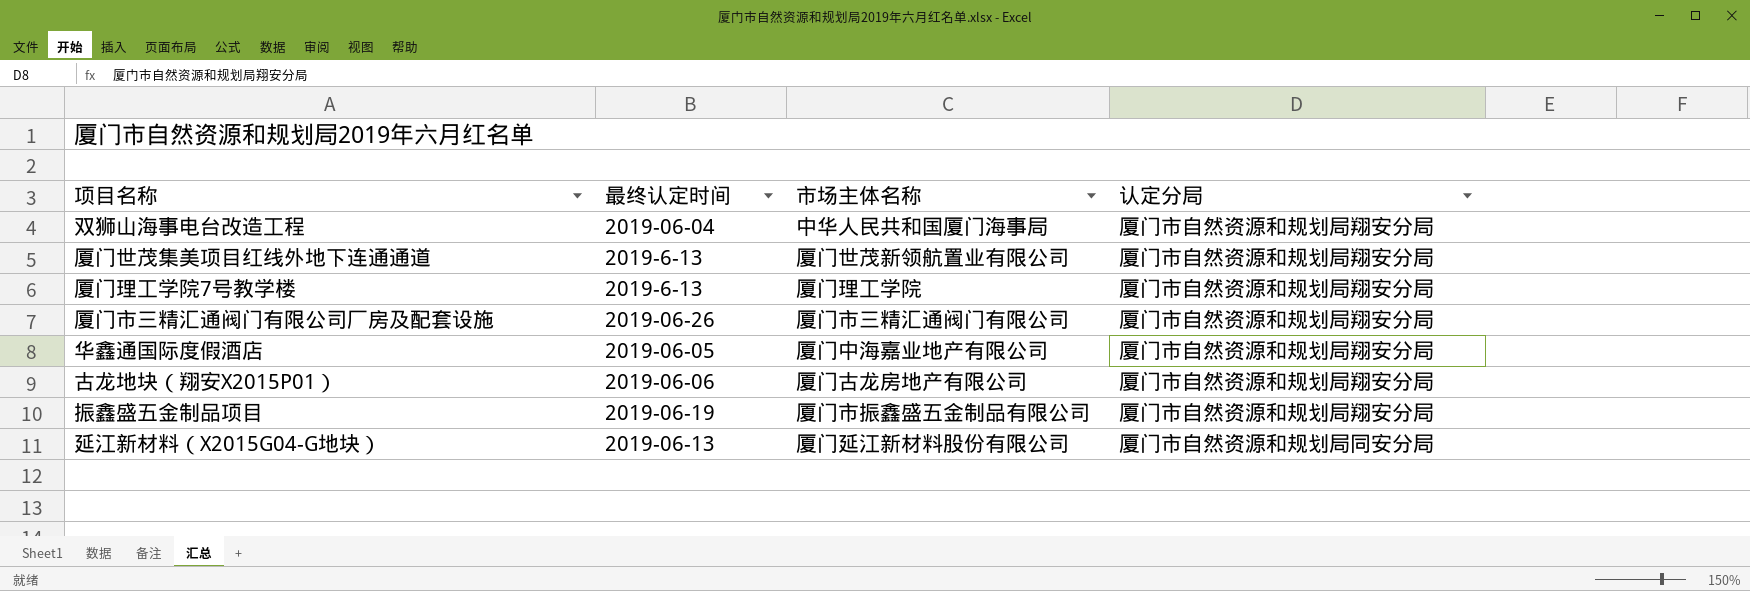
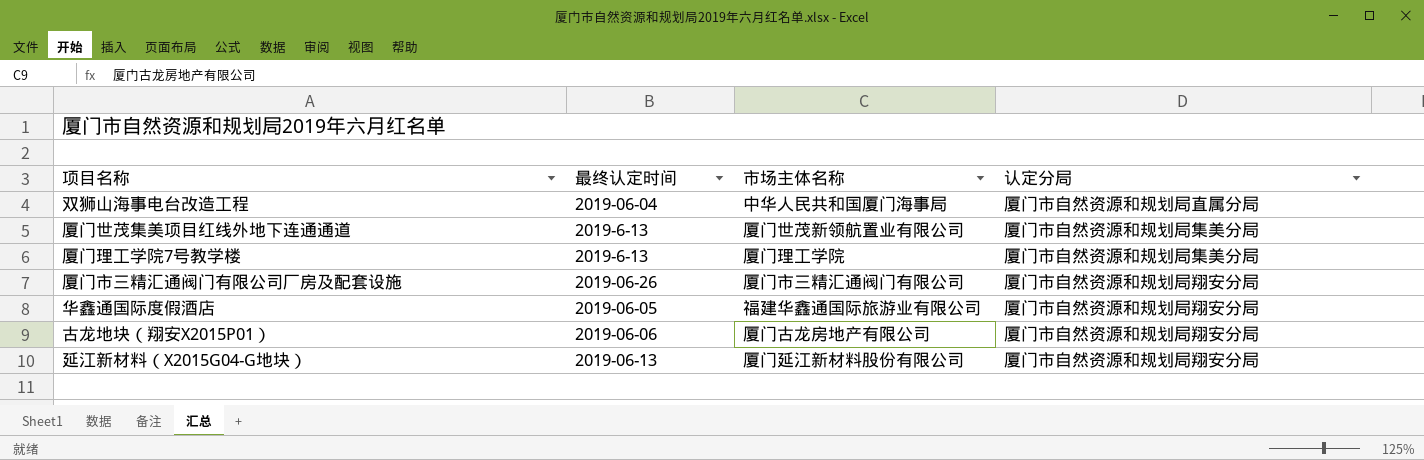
row 振鑫盛五金制品项目: 2019-06-19 | 厦门市振鑫盛五金制品有限公司 | 厦门市自然资源和规划局翔安分局 -> none
双狮山海事电台改造工程 | 认定分局: 厦门市自然资源和规划局翔安分局 -> 厦门市自然资源和规划局直属分局
厦门世茂集美项目红线外地下连通通道 | 认定分局: 厦门市自然资源和规划局翔安分局 -> 厦门市自然资源和规划局集美分局
厦门理工学院7号教学楼 | 认定分局: 厦门市自然资源和规划局翔安分局 -> 厦门市自然资源和规划局集美分局
华鑫通国际度假酒店 | 市场主体名称: 厦门中海嘉业地产有限公司 -> 福建华鑫通国际旅游业有限公司
延江新材料（X2015G04-G地块） | 认定分局: 厦门市自然资源和规划局同安分局 -> 厦门市自然资源和规划局翔安分局

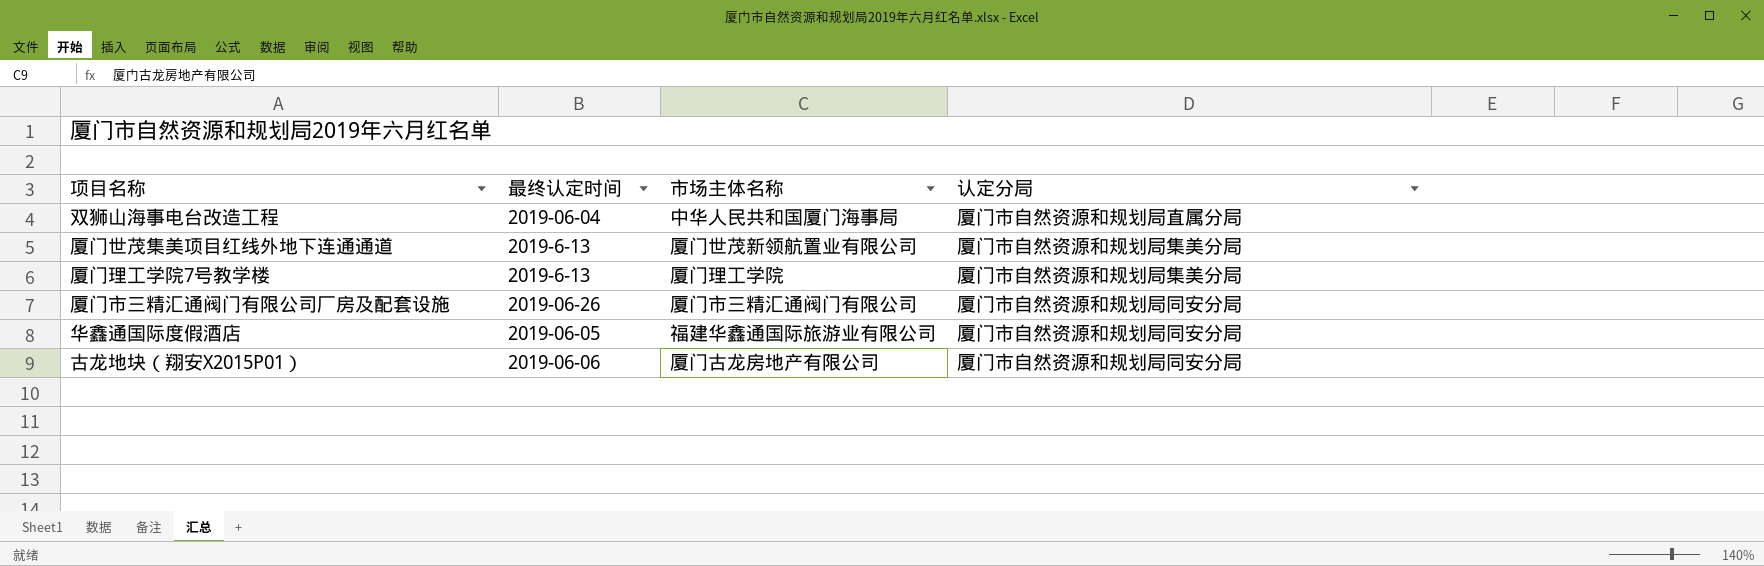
row 延江新材料（X2015G04-G地块）: 2019-06-13 | 厦门延江新材料股份有限公司 | 厦门市自然资源和规划局翔安分局 -> none
厦门市三精汇通阀门有限公司厂房及配套设施 | 认定分局: 厦门市自然资源和规划局翔安分局 -> 厦门市自然资源和规划局同安分局
华鑫通国际度假酒店 | 认定分局: 厦门市自然资源和规划局翔安分局 -> 厦门市自然资源和规划局同安分局
古龙地块（翔安X2015P01） | 认定分局: 厦门市自然资源和规划局翔安分局 -> 厦门市自然资源和规划局同安分局

